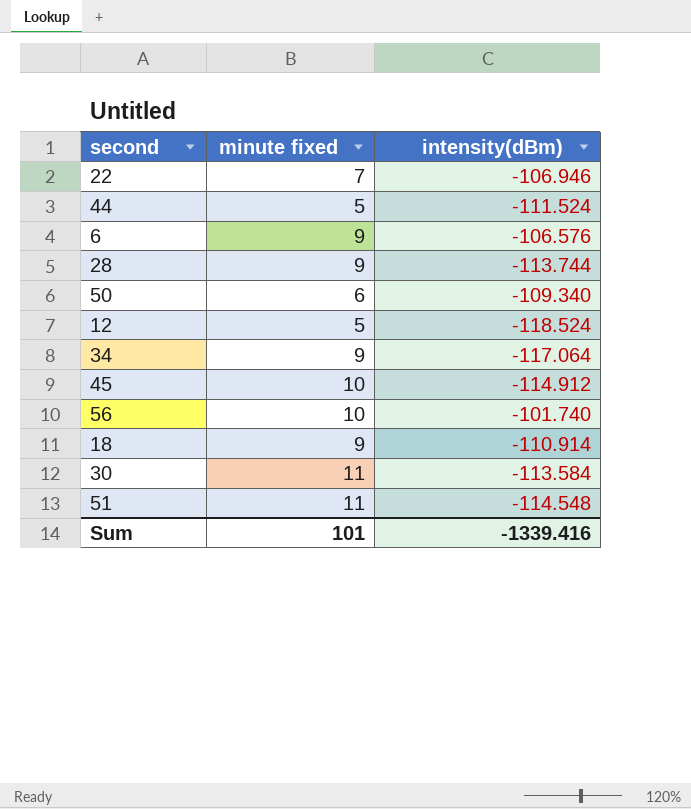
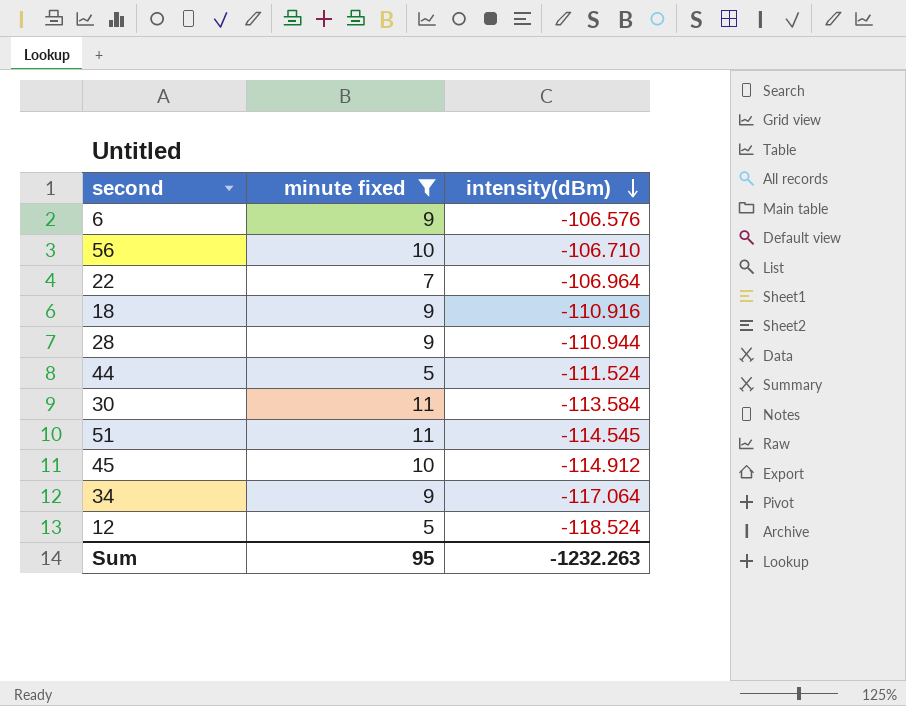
filter: none -> minute fixed != 6
row order: none -> intensity(dBm) descending
56 | intensity(dBm): -101.740 -> -106.710
22 | intensity(dBm): -106.946 -> -106.964
18 | intensity(dBm): -110.914 -> -110.916
28 | intensity(dBm): -113.744 -> -110.944
51 | intensity(dBm): -114.548 -> -114.545
Sum | minute fixed: 101 -> 95
Sum | intensity(dBm): -1339.416 -> -1232.263

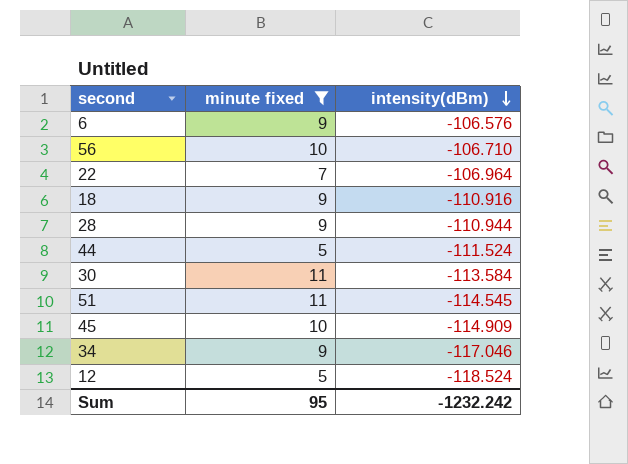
45 | intensity(dBm): -114.912 -> -114.909
34 | intensity(dBm): -117.064 -> -117.046
Sum | intensity(dBm): -1232.263 -> -1232.242

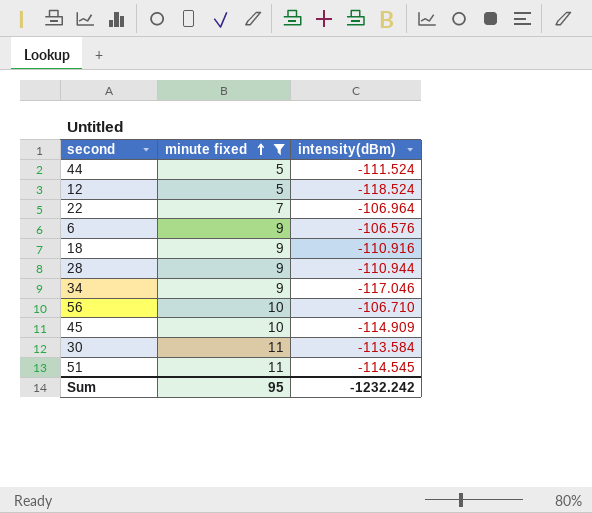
row order: intensity(dBm) descending -> minute fixed ascending

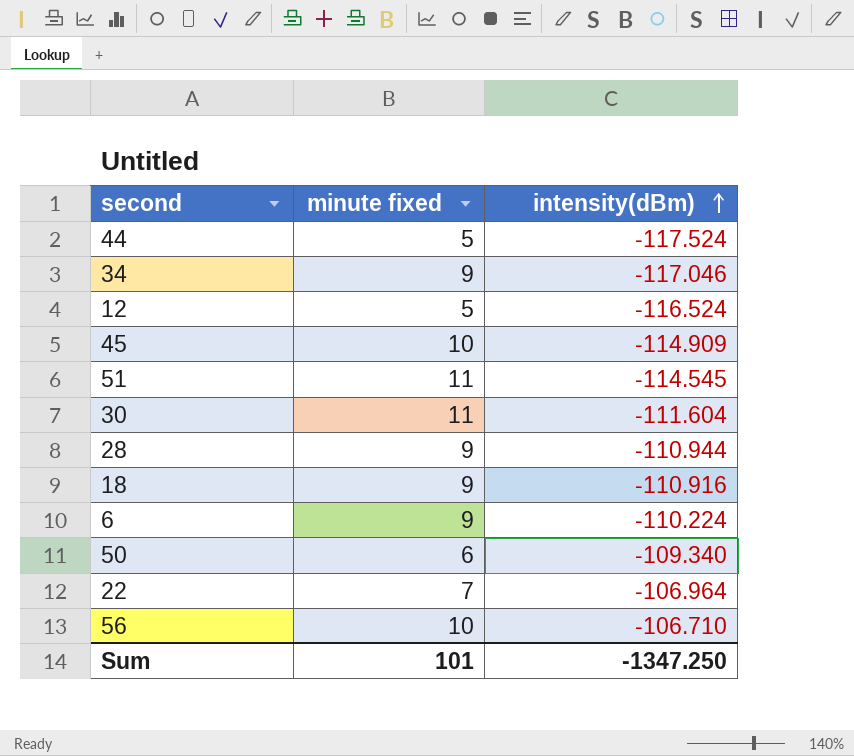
filter: minute fixed != 6 -> none
row order: minute fixed ascending -> intensity(dBm) ascending
44 | intensity(dBm): -111.524 -> -117.524
12 | intensity(dBm): -118.524 -> -116.524
30 | intensity(dBm): -113.584 -> -111.604
6 | intensity(dBm): -106.576 -> -110.224
Sum | minute fixed: 95 -> 101
Sum | intensity(dBm): -1232.242 -> -1347.250

